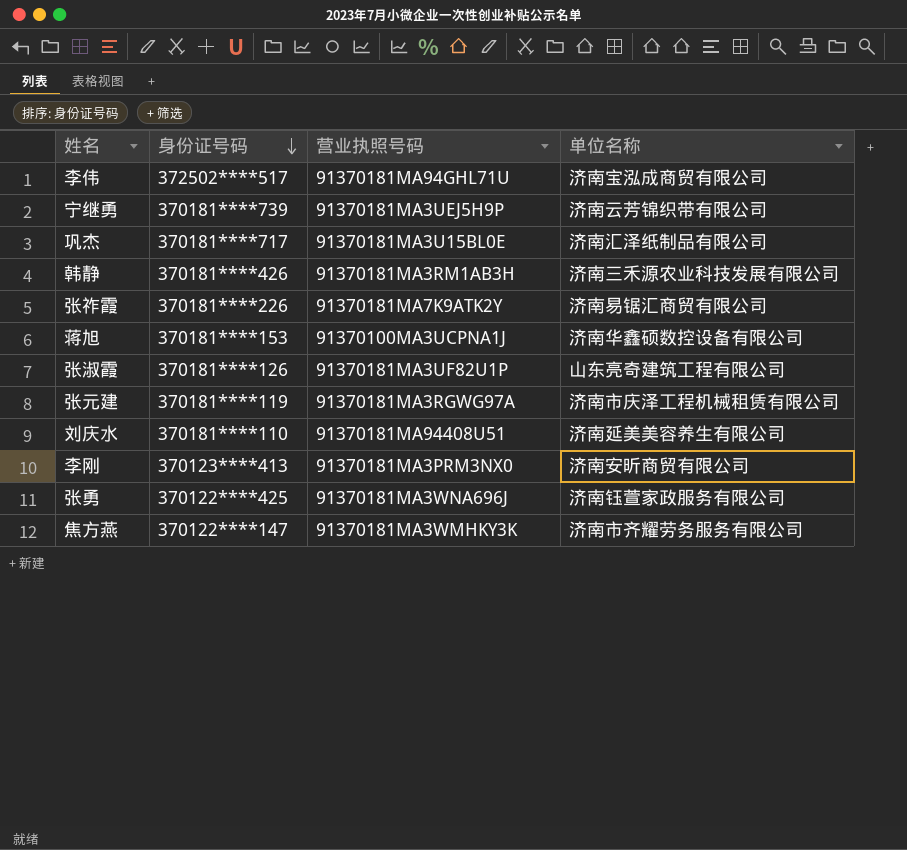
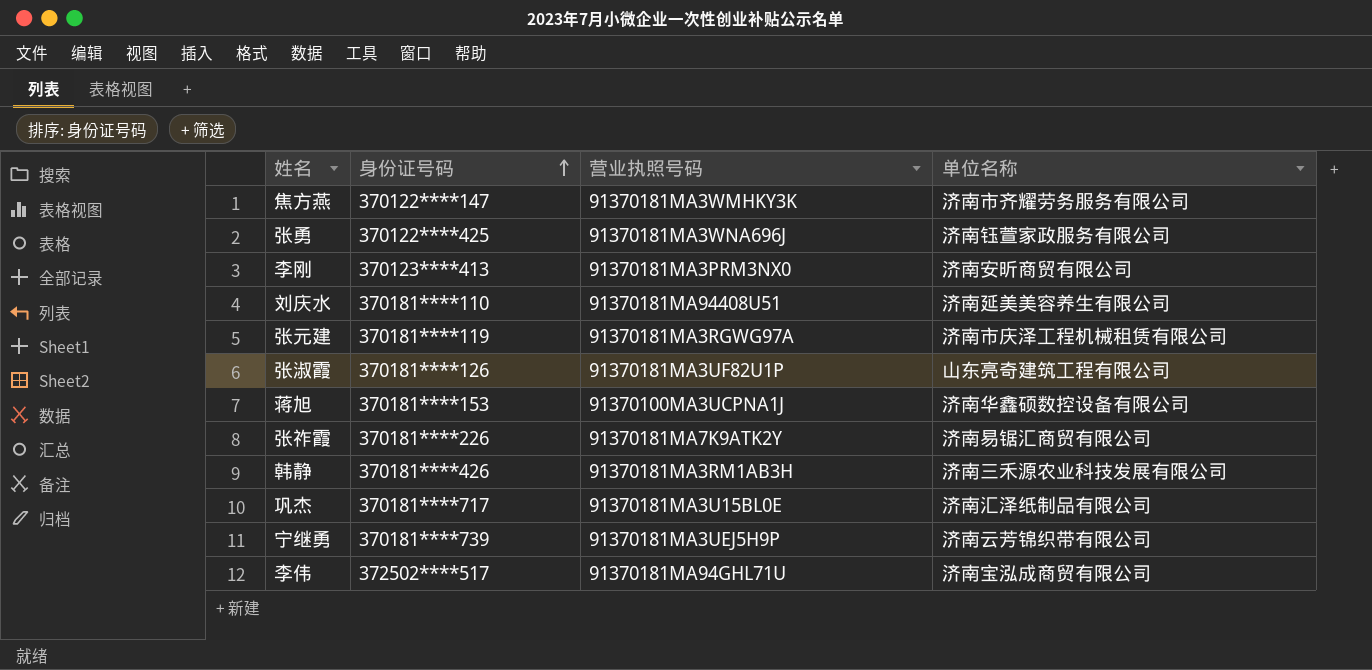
row order: 身份证号码 descending -> 身份证号码 ascending

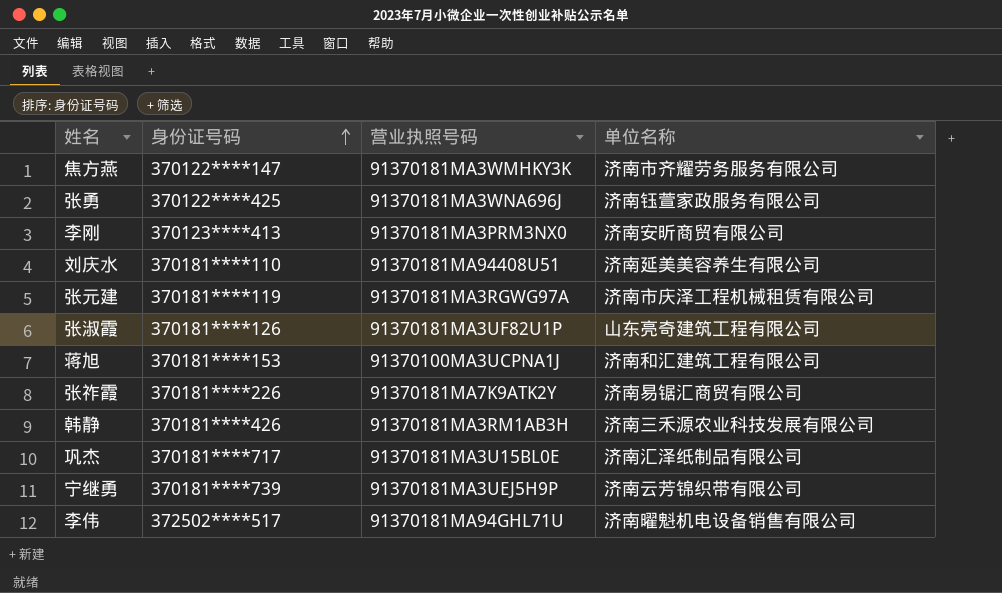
蒋旭 | 单位名称: 济南华鑫硕数控设备有限公司 -> 济南和汇建筑工程有限公司
李伟 | 单位名称: 济南宝泓成商贸有限公司 -> 济南曜魁机电设备销售有限公司

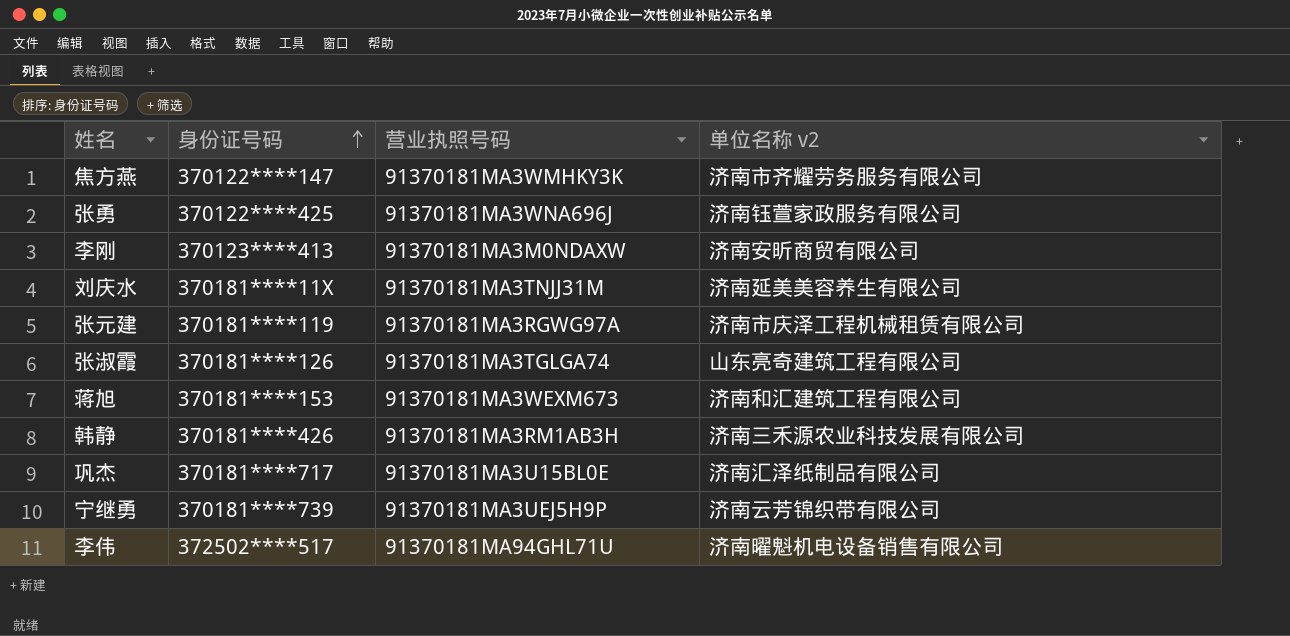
column name: 单位名称 -> 单位名称 v2
row 张祚霞: 370181****226 | 91370181MA7K9ATK2Y | 济南易锯汇商贸有限公司 -> none
李刚 | 营业执照号码: 91370181MA3PRM3NX0 -> 91370181MA3M0NDAXW
刘庆水 | 身份证号码: 370181****110 -> 370181****11X
刘庆水 | 营业执照号码: 91370181MA94408U51 -> 91370181MA3TNJJ31M
张淑霞 | 营业执照号码: 91370181MA3UF82U1P -> 91370181MA3TGLGA74
蒋旭 | 营业执照号码: 91370100MA3UCPNA1J -> 91370181MA3WEXM673

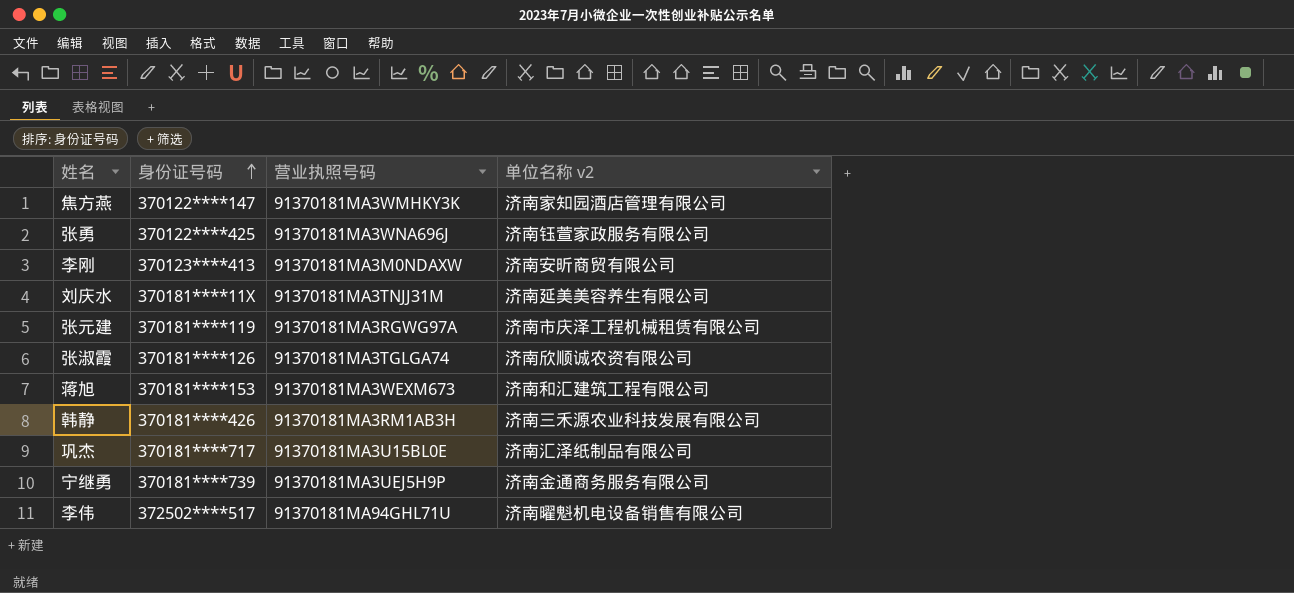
焦方燕 | 单位名称 v2: 济南市齐耀劳务服务有限公司 -> 济南家知园酒店管理有限公司
张淑霞 | 单位名称 v2: 山东亮奇建筑工程有限公司 -> 济南欣顺诚农资有限公司
宁继勇 | 单位名称 v2: 济南云芳锦织带有限公司 -> 济南金通商务服务有限公司

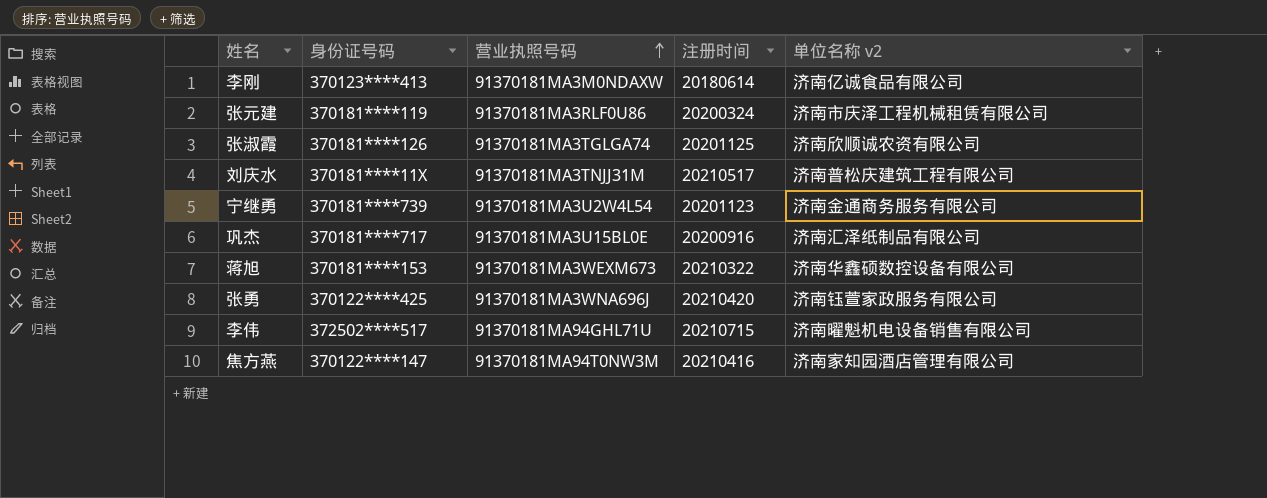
row order: 身份证号码 ascending -> 营业执照号码 ascending
column 注册时间 | position: none -> 4
row 韩静: 370181****426 | 91370181MA3RM1AB3H | 济南三禾源农业科技发展有限公司 -> none
李刚 | 单位名称 v2: 济南安昕商贸有限公司 -> 济南亿诚食品有限公司
张元建 | 营业执照号码: 91370181MA3RGWG97A -> 91370181MA3RLF0U86
刘庆水 | 单位名称 v2: 济南延美美容养生有限公司 -> 济南普松庆建筑工程有限公司
宁继勇 | 营业执照号码: 91370181MA3UEJ5H9P -> 91370181MA3U2W4L54
蒋旭 | 单位名称 v2: 济南和汇建筑工程有限公司 -> 济南华鑫硕数控设备有限公司
焦方燕 | 营业执照号码: 91370181MA3WMHKY3K -> 91370181MA94T0NW3M

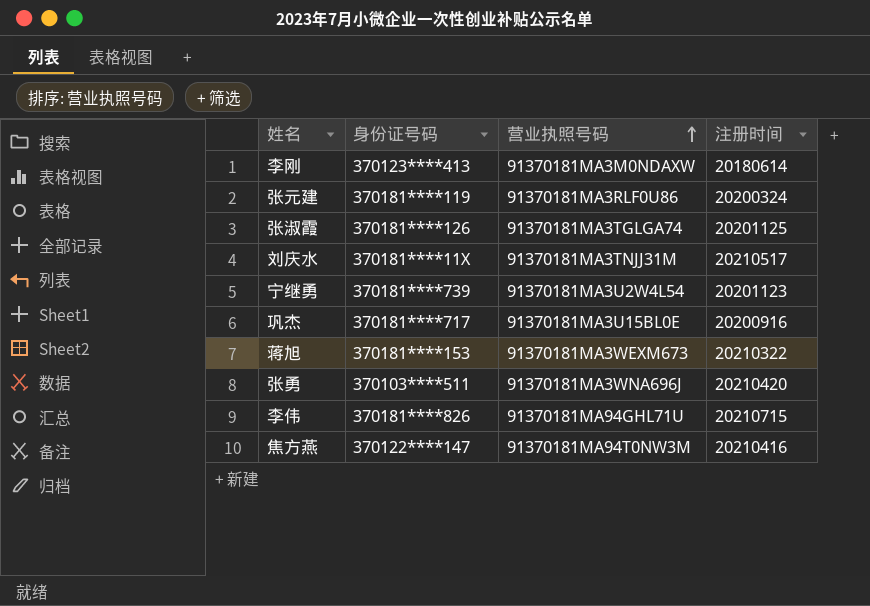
column 单位名称 v2 | position: 5 -> none
张勇 | 身份证号码: 370122****425 -> 370103****511
李伟 | 身份证号码: 372502****517 -> 370181****826

